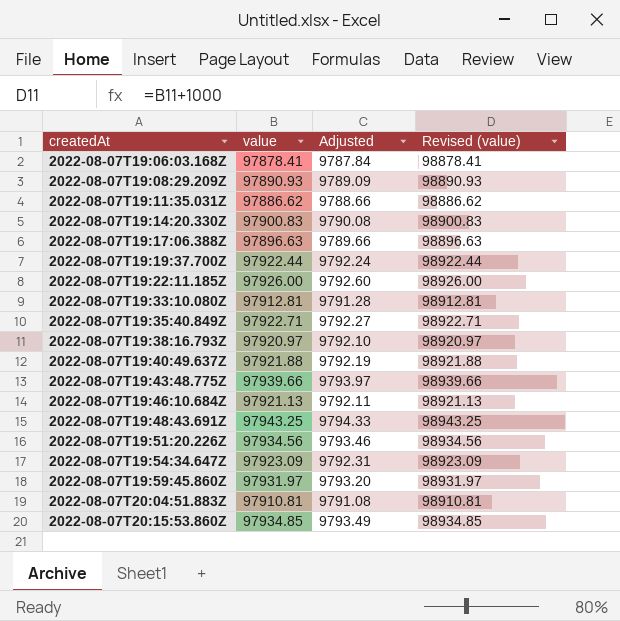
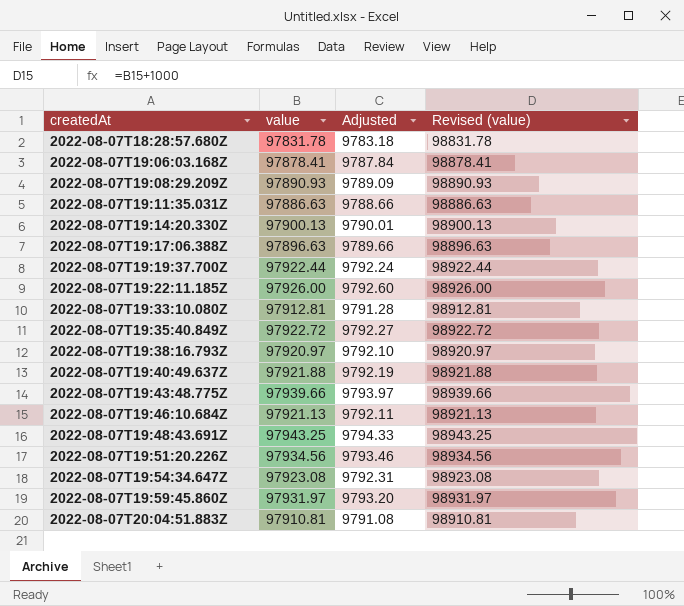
row 2022-08-07T20:15:53.860Z: 97934.85 | 9793.49 | 98934.85 -> none
row 2022-08-07T18:28:57.680Z: none -> 97831.78 | 9783.18 | 98831.78
2022-08-07T19:11:35.031Z | value: 97886.62 -> 97886.63
2022-08-07T19:11:35.031Z | Revised (value): 98886.62 -> 98886.63
2022-08-07T19:14:20.330Z | value: 97900.83 -> 97900.13
2022-08-07T19:14:20.330Z | Adjusted: 9790.08 -> 9790.01
2022-08-07T19:14:20.330Z | Revised (value): 98900.83 -> 98900.13
2022-08-07T19:35:40.849Z | value: 97922.71 -> 97922.72
2022-08-07T19:35:40.849Z | Revised (value): 98922.71 -> 98922.72
2022-08-07T19:54:34.647Z | value: 97923.09 -> 97923.08
2022-08-07T19:54:34.647Z | Revised (value): 98923.09 -> 98923.08

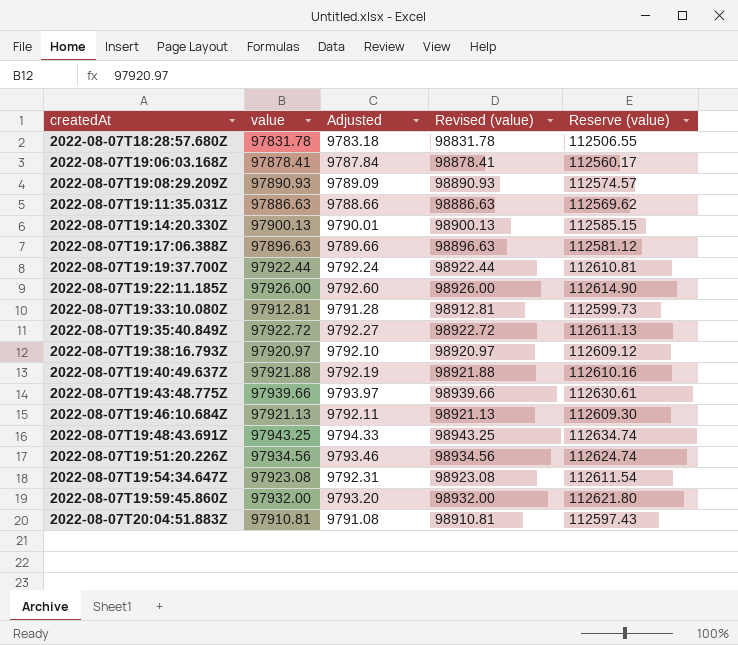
column Reserve (value) | formula: none -> [value] * 1.15
2022-08-07T19:59:45.860Z | value: 97931.97 -> 97932.00
2022-08-07T19:59:45.860Z | Revised (value): 98931.97 -> 98932.00

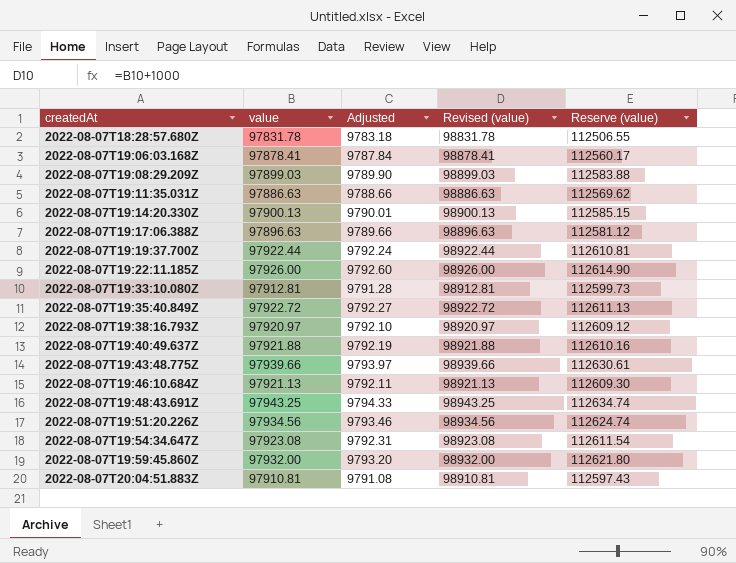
2022-08-07T19:08:29.209Z | value: 97890.93 -> 97899.03
2022-08-07T19:08:29.209Z | Adjusted: 9789.09 -> 9789.90
2022-08-07T19:08:29.209Z | Revised (value): 98890.93 -> 98899.03
2022-08-07T19:08:29.209Z | Reserve (value): 112574.57 -> 112583.88

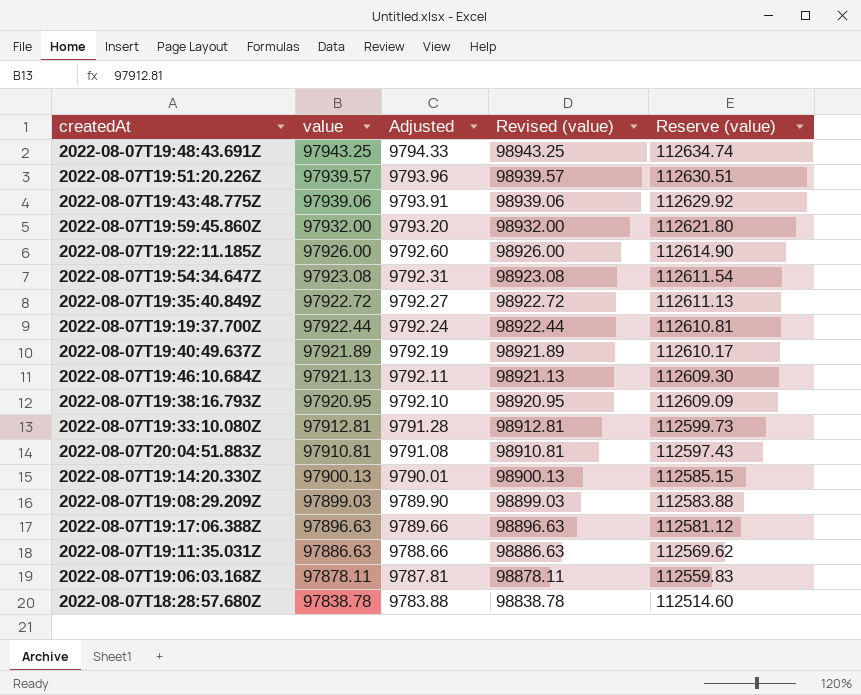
row order: createdAt ascending -> value descending
2022-08-07T19:51:20.226Z | value: 97934.56 -> 97939.57
2022-08-07T19:51:20.226Z | Adjusted: 9793.46 -> 9793.96
2022-08-07T19:51:20.226Z | Revised (value): 98934.56 -> 98939.57
2022-08-07T19:51:20.226Z | Reserve (value): 112624.74 -> 112630.51
2022-08-07T19:43:48.775Z | value: 97939.66 -> 97939.06
2022-08-07T19:43:48.775Z | Adjusted: 9793.97 -> 9793.91
2022-08-07T19:43:48.775Z | Revised (value): 98939.66 -> 98939.06
2022-08-07T19:43:48.775Z | Reserve (value): 112630.61 -> 112629.92
2022-08-07T19:40:49.637Z | value: 97921.88 -> 97921.89
2022-08-07T19:40:49.637Z | Revised (value): 98921.88 -> 98921.89
2022-08-07T19:40:49.637Z | Reserve (value): 112610.16 -> 112610.17
2022-08-07T19:38:16.793Z | value: 97920.97 -> 97920.95
2022-08-07T19:38:16.793Z | Revised (value): 98920.97 -> 98920.95
2022-08-07T19:38:16.793Z | Reserve (value): 112609.12 -> 112609.09
2022-08-07T19:06:03.168Z | value: 97878.41 -> 97878.11
2022-08-07T19:06:03.168Z | Adjusted: 9787.84 -> 9787.81
2022-08-07T19:06:03.168Z | Revised (value): 98878.41 -> 98878.11
2022-08-07T19:06:03.168Z | Reserve (value): 112560.17 -> 112559.83
2022-08-07T18:28:57.680Z | value: 97831.78 -> 97838.78
2022-08-07T18:28:57.680Z | Adjusted: 9783.18 -> 9783.88
2022-08-07T18:28:57.680Z | Revised (value): 98831.78 -> 98838.78
2022-08-07T18:28:57.680Z | Reserve (value): 112506.55 -> 112514.60

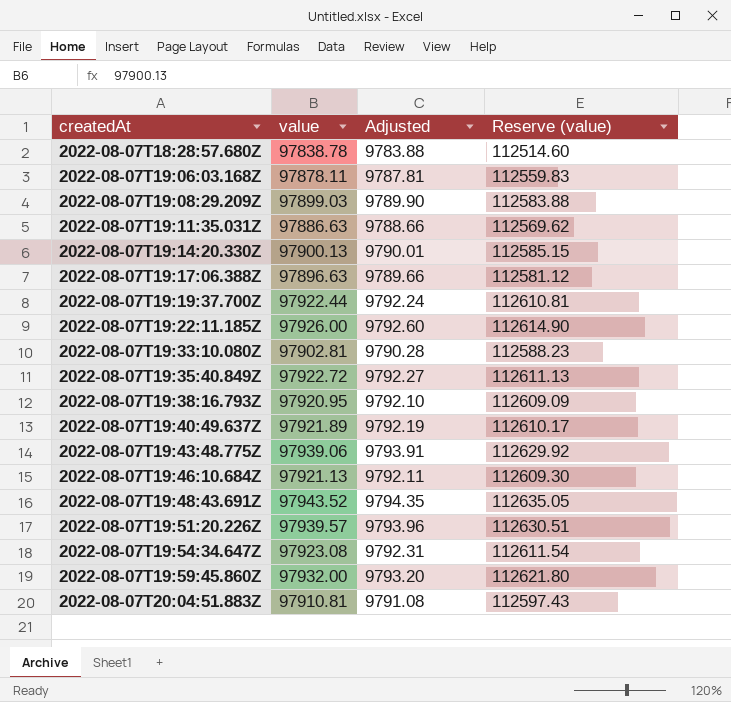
row order: value descending -> createdAt ascending
column Revised (value) | formula: [value] + 1000 -> none
2022-08-07T19:33:10.080Z | value: 97912.81 -> 97902.81
2022-08-07T19:33:10.080Z | Adjusted: 9791.28 -> 9790.28
2022-08-07T19:33:10.080Z | Reserve (value): 112599.73 -> 112588.23
2022-08-07T19:48:43.691Z | value: 97943.25 -> 97943.52
2022-08-07T19:48:43.691Z | Adjusted: 9794.33 -> 9794.35
2022-08-07T19:48:43.691Z | Reserve (value): 112634.74 -> 112635.05

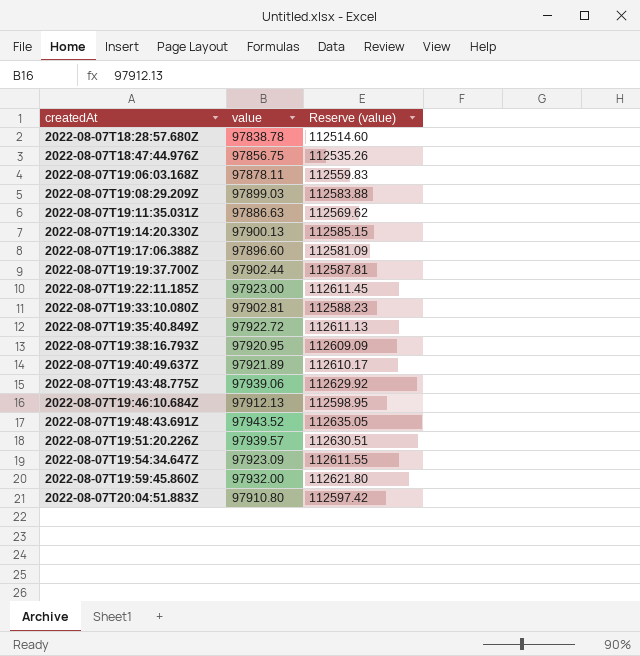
column Adjusted | formula: [value] * 0.1 -> none
row 2022-08-07T18:47:44.976Z: none -> 97856.75 | 112535.26
2022-08-07T19:17:06.388Z | value: 97896.63 -> 97896.60
2022-08-07T19:17:06.388Z | Reserve (value): 112581.12 -> 112581.09
2022-08-07T19:19:37.700Z | value: 97922.44 -> 97902.44
2022-08-07T19:19:37.700Z | Reserve (value): 112610.81 -> 112587.81
2022-08-07T19:22:11.185Z | value: 97926.00 -> 97923.00
2022-08-07T19:22:11.185Z | Reserve (value): 112614.90 -> 112611.45
2022-08-07T19:46:10.684Z | value: 97921.13 -> 97912.13
2022-08-07T19:46:10.684Z | Reserve (value): 112609.30 -> 112598.95
2022-08-07T19:54:34.647Z | value: 97923.08 -> 97923.09
2022-08-07T19:54:34.647Z | Reserve (value): 112611.54 -> 112611.55
2022-08-07T20:04:51.883Z | value: 97910.81 -> 97910.80
2022-08-07T20:04:51.883Z | Reserve (value): 112597.43 -> 112597.42

